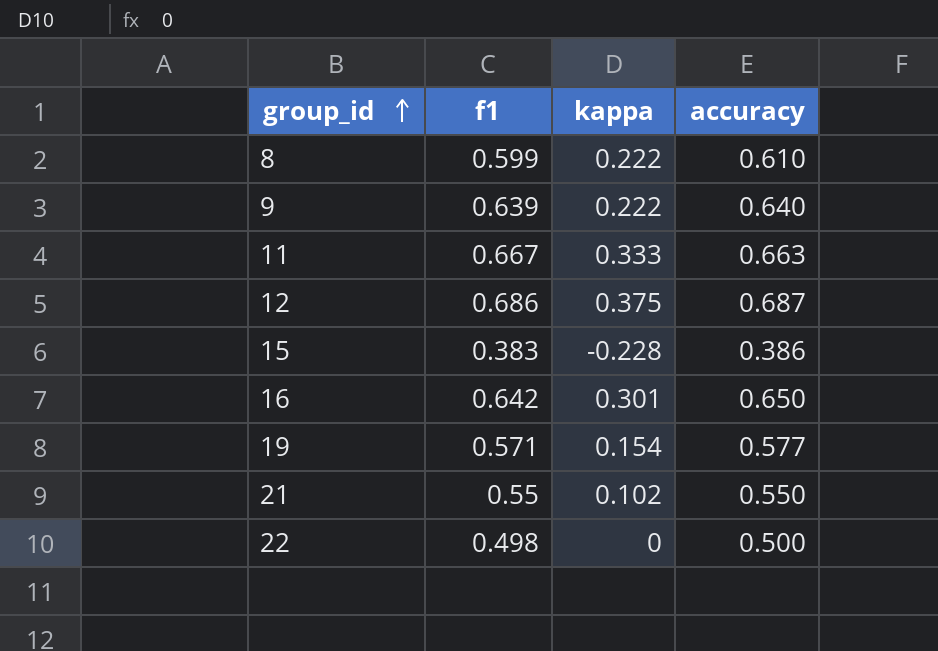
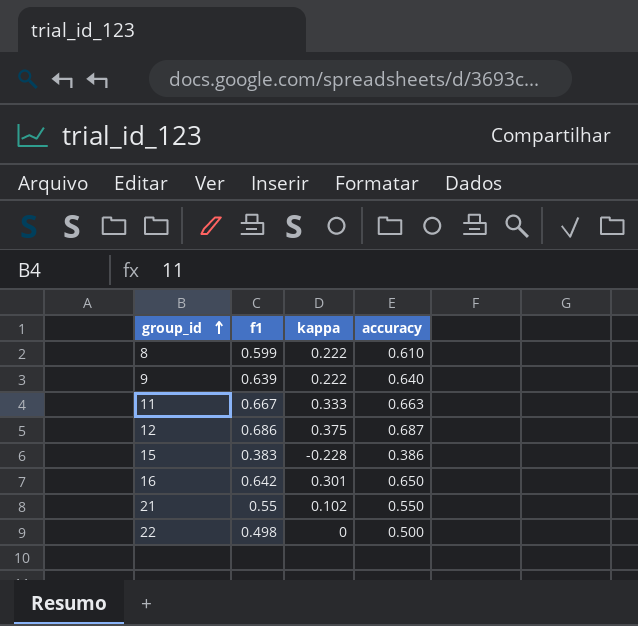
row 19: 0.571 | 0.154 | 0.577 -> none

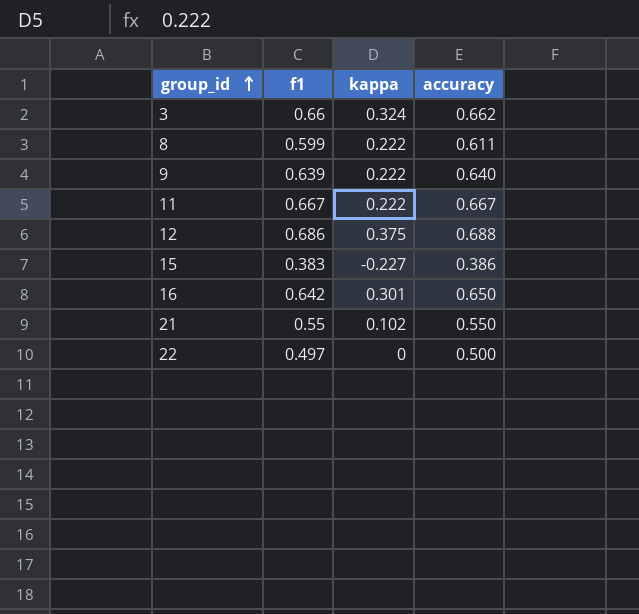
row 3: none -> 0.66 | 0.324 | 0.662
8 | accuracy: 0.610 -> 0.611
11 | kappa: 0.333 -> 0.222
11 | accuracy: 0.663 -> 0.667
12 | accuracy: 0.687 -> 0.688
15 | kappa: -0.228 -> -0.227
22 | f1: 0.498 -> 0.497

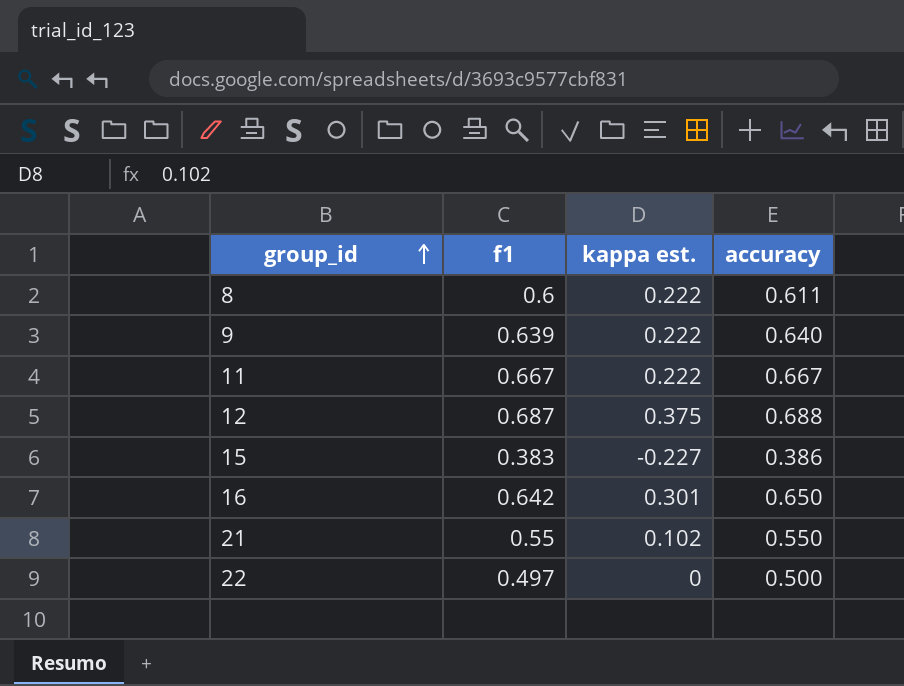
column name: kappa -> kappa est.
row 3: 0.66 | 0.324 | 0.662 -> none
8 | f1: 0.599 -> 0.6
12 | f1: 0.686 -> 0.687

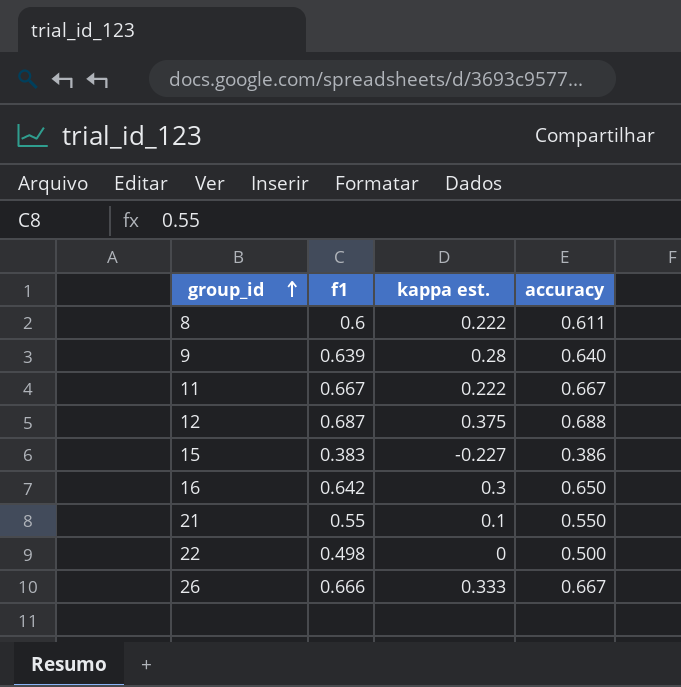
9 | kappa est.: 0.222 -> 0.28
16 | kappa est.: 0.301 -> 0.3
21 | kappa est.: 0.102 -> 0.1
22 | f1: 0.497 -> 0.498
row 26: none -> 0.666 | 0.333 | 0.667

